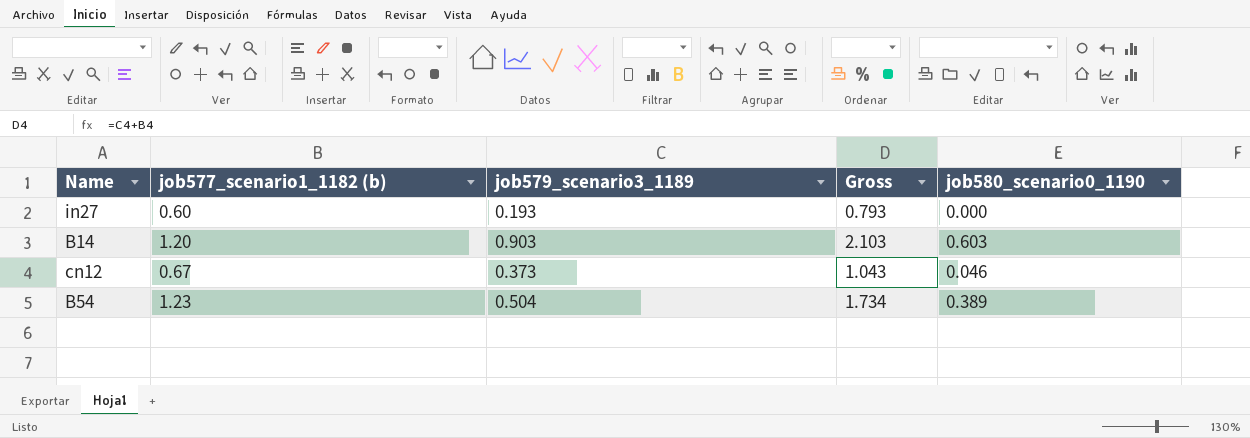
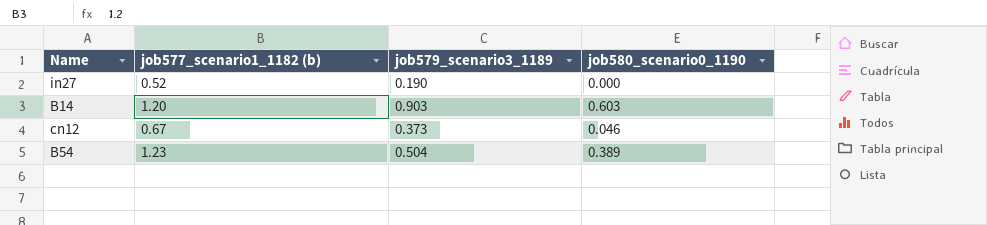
column Gross | formula: [job577_scenario1_1182 (b)] + [job579_scenario3_1189] -> none
in27 | job577_scenario1_1182 (b): 0.60 -> 0.52
in27 | job579_scenario3_1189: 0.193 -> 0.190

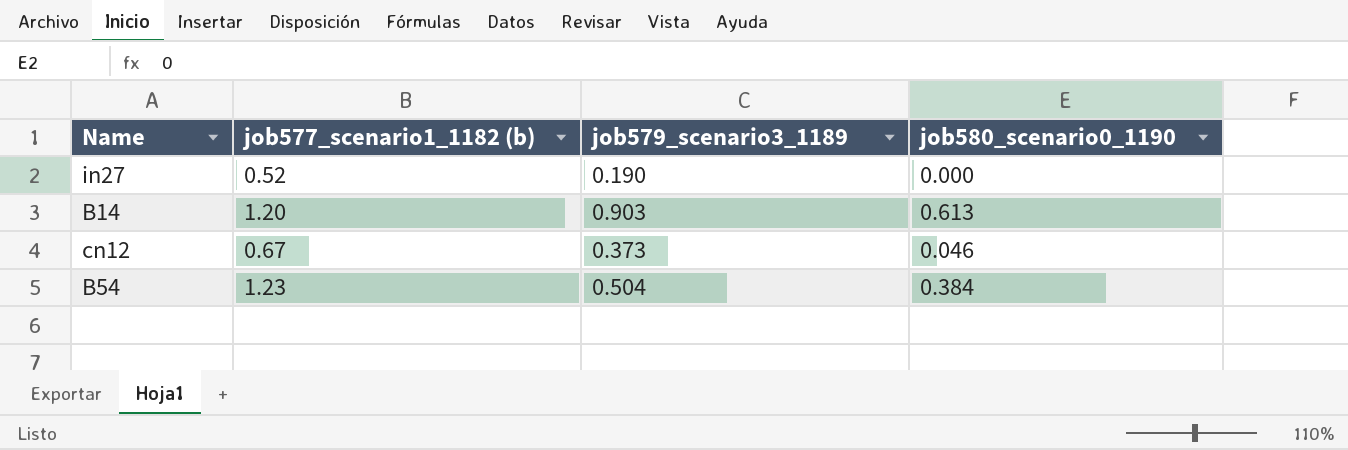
B14 | job580_scenario0_1190: 0.603 -> 0.613
B54 | job580_scenario0_1190: 0.389 -> 0.384

